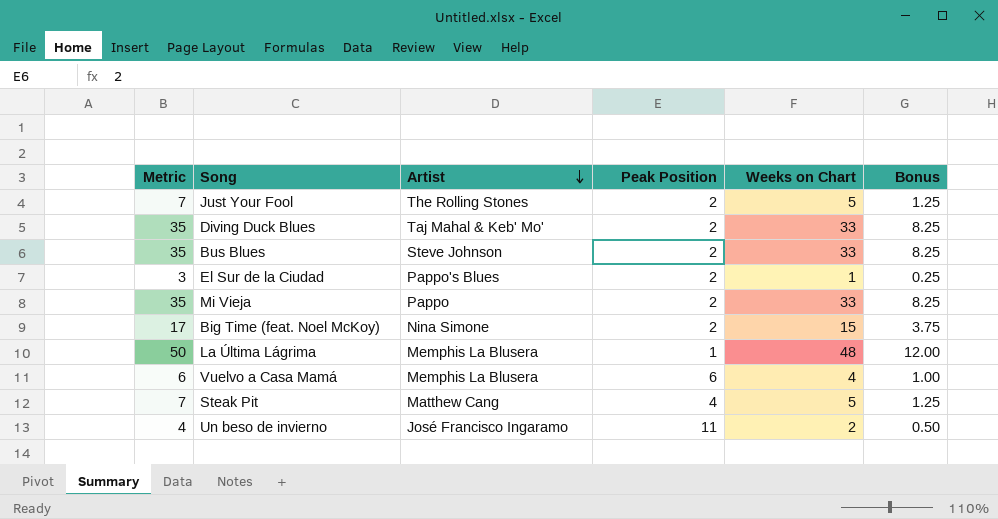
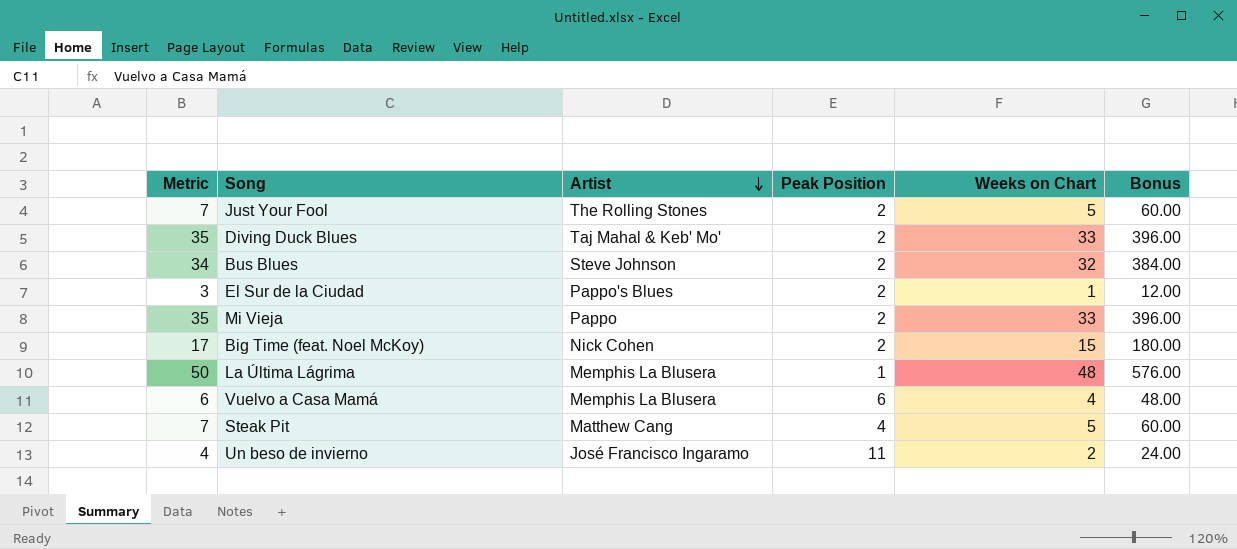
column Bonus | formula: [Weeks on Chart] * 0.25 -> [Weeks on Chart] * 12
Bus Blues | Metric: 35 -> 34
Bus Blues | Weeks on Chart: 33 -> 32
Big Time (feat. Noel McKoy) | Artist: Nina Simone -> Nick Cohen

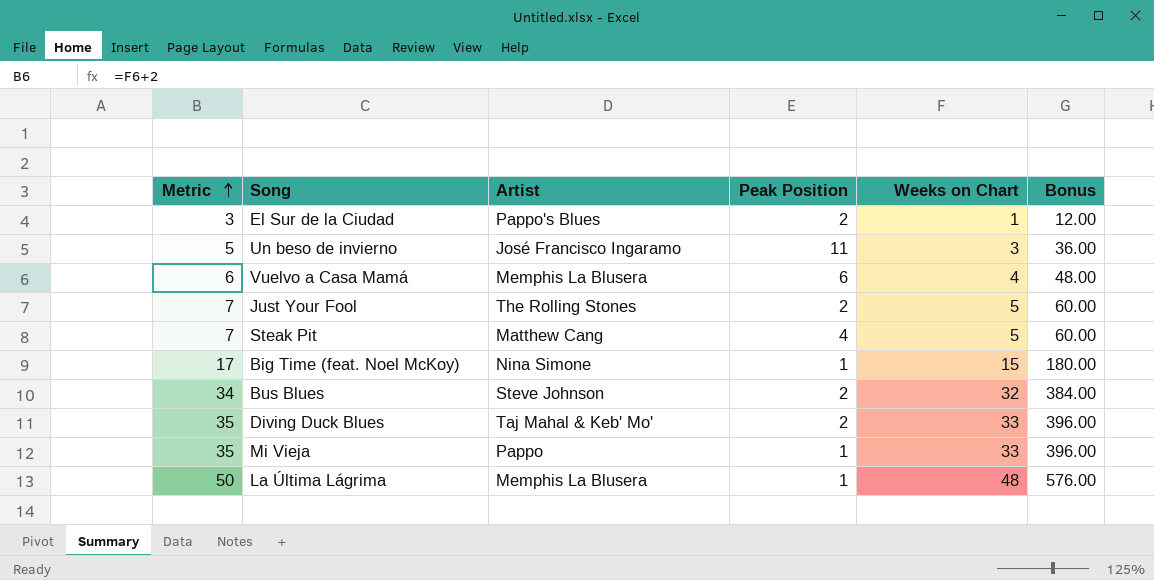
row order: Artist descending -> Metric ascending
Un beso de invierno | Metric: 4 -> 5
Un beso de invierno | Weeks on Chart: 2 -> 3
Un beso de invierno | Bonus: 24.00 -> 36.00
Big Time (feat. Noel McKoy) | Artist: Nick Cohen -> Nina Simone
Big Time (feat. Noel McKoy) | Peak Position: 2 -> 1
Mi Vieja | Peak Position: 2 -> 1

